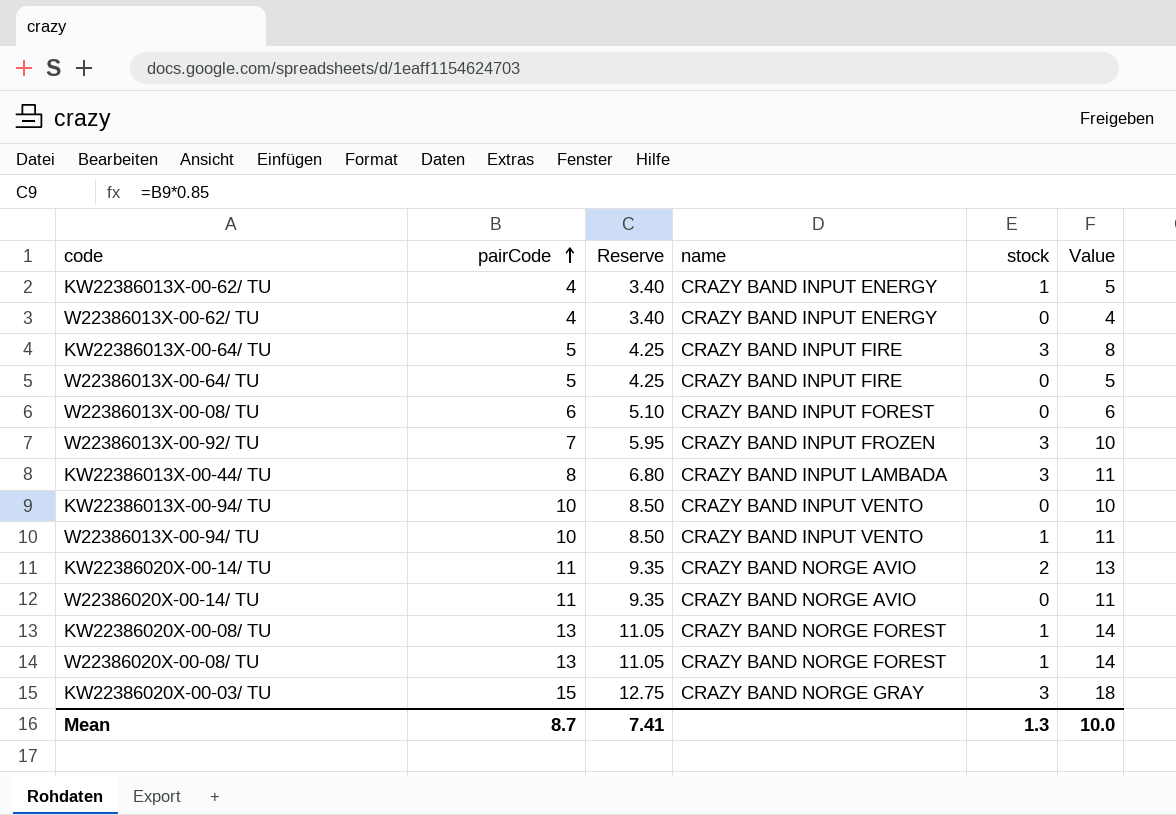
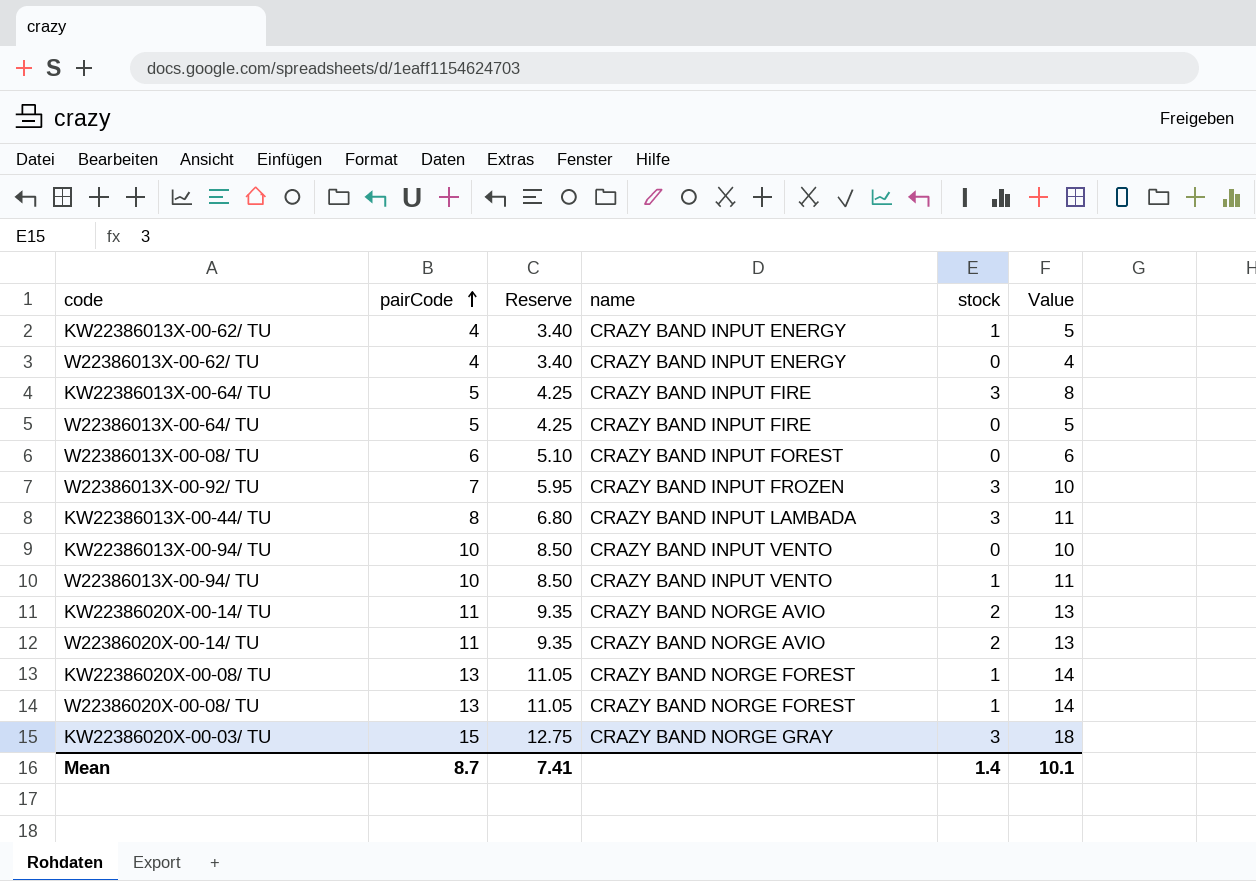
W22386020X-00-14/ TU | stock: 0 -> 2
W22386020X-00-14/ TU | Value: 11 -> 13
Mean | stock: 1.3 -> 1.4
Mean | Value: 10.0 -> 10.1

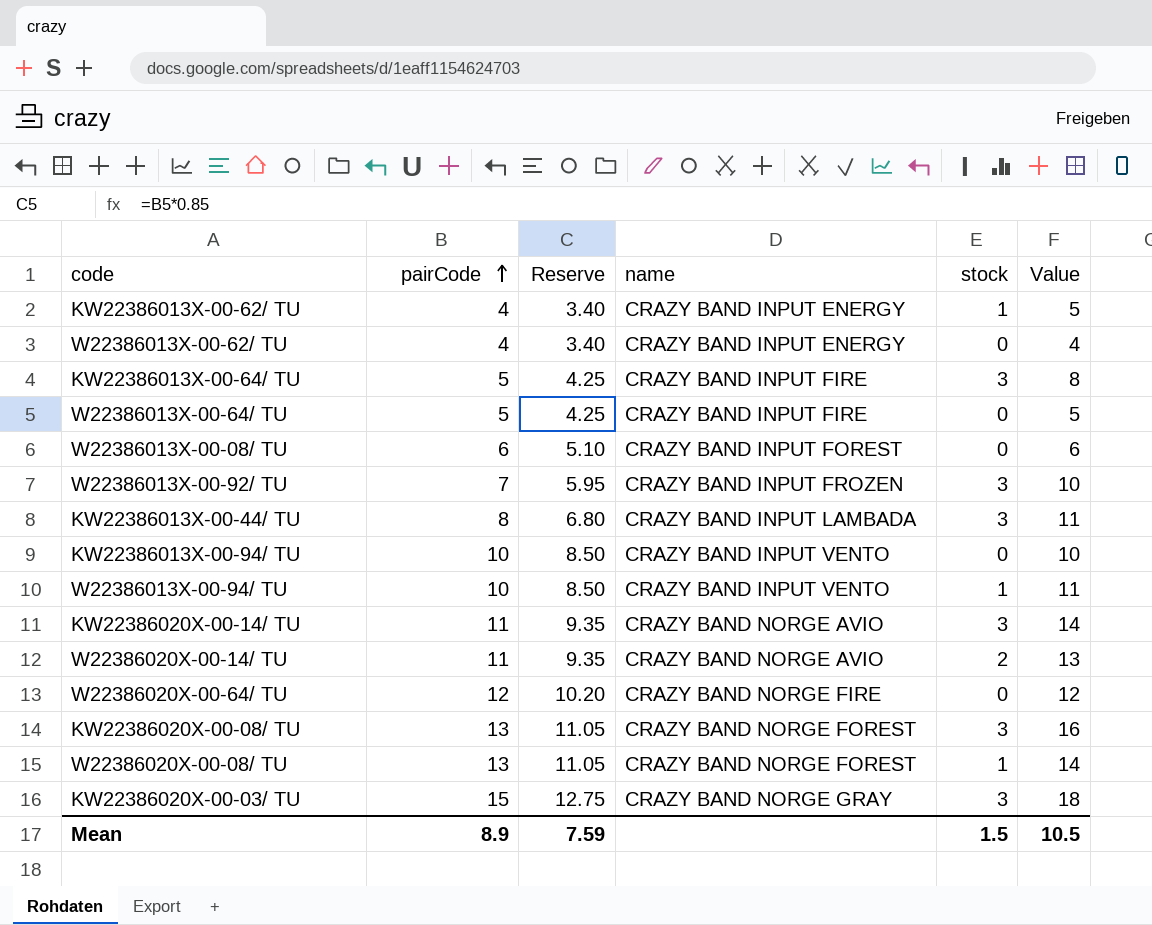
KW22386020X-00-14/ TU | stock: 2 -> 3
KW22386020X-00-14/ TU | Value: 13 -> 14
row W22386020X-00-64/ TU: none -> 12 | 10.20 | CRAZY BAND NORGE FIRE | 0 | 12
KW22386020X-00-08/ TU | stock: 1 -> 3
KW22386020X-00-08/ TU | Value: 14 -> 16
Mean | pairCode: 8.7 -> 8.9
Mean | Reserve: 7.41 -> 7.59
Mean | stock: 1.4 -> 1.5
Mean | Value: 10.1 -> 10.5

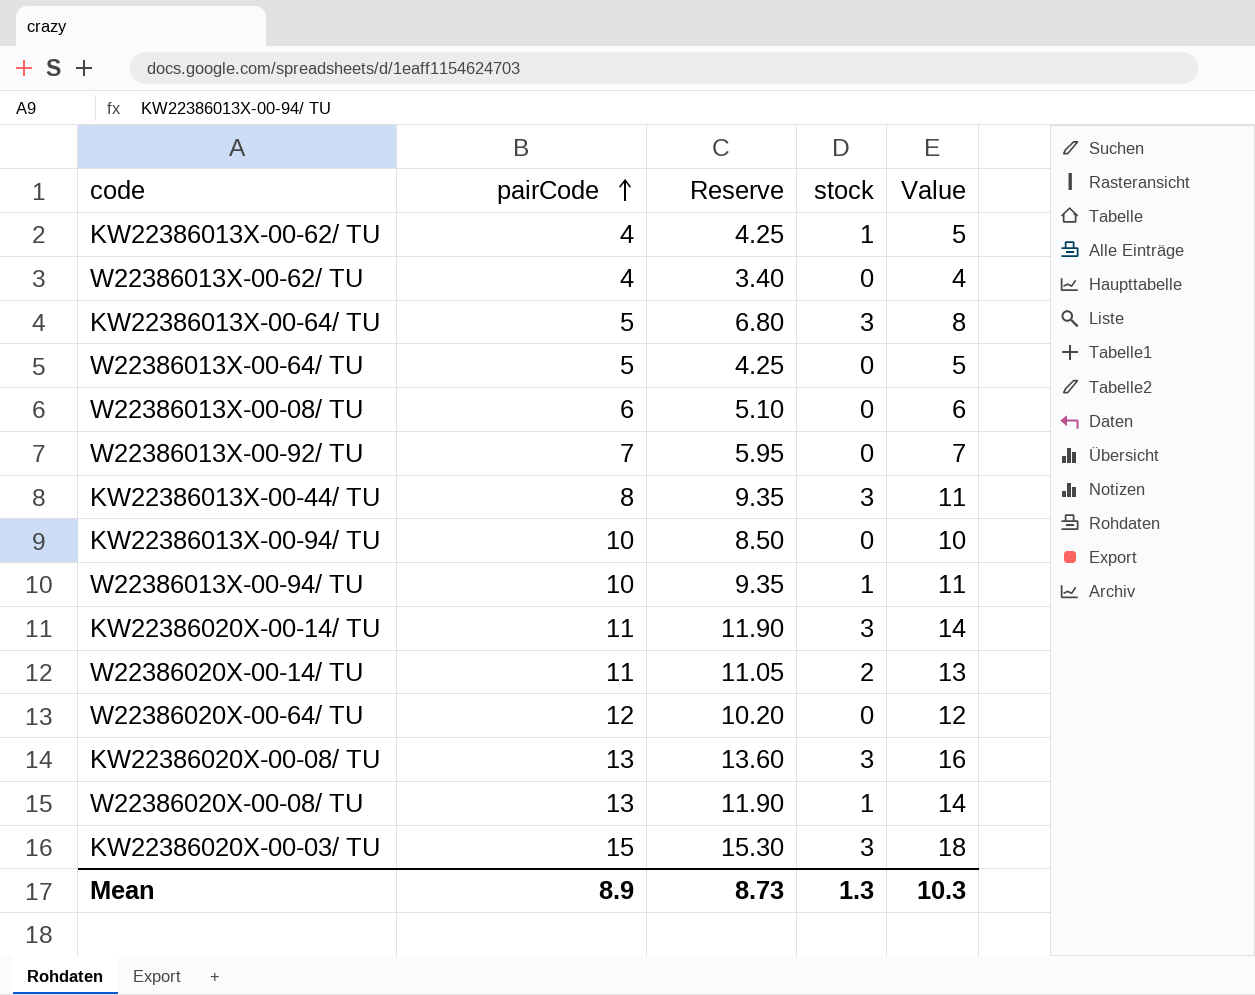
column name | position: 4 -> none
column Reserve | formula: [pairCode] * 0.85 -> [Value] * 0.85
W22386013X-00-92/ TU | stock: 3 -> 0
W22386013X-00-92/ TU | Value: 10 -> 7
Mean | Reserve: 7.59 -> 8.73
Mean | stock: 1.5 -> 1.3
Mean | Value: 10.5 -> 10.3

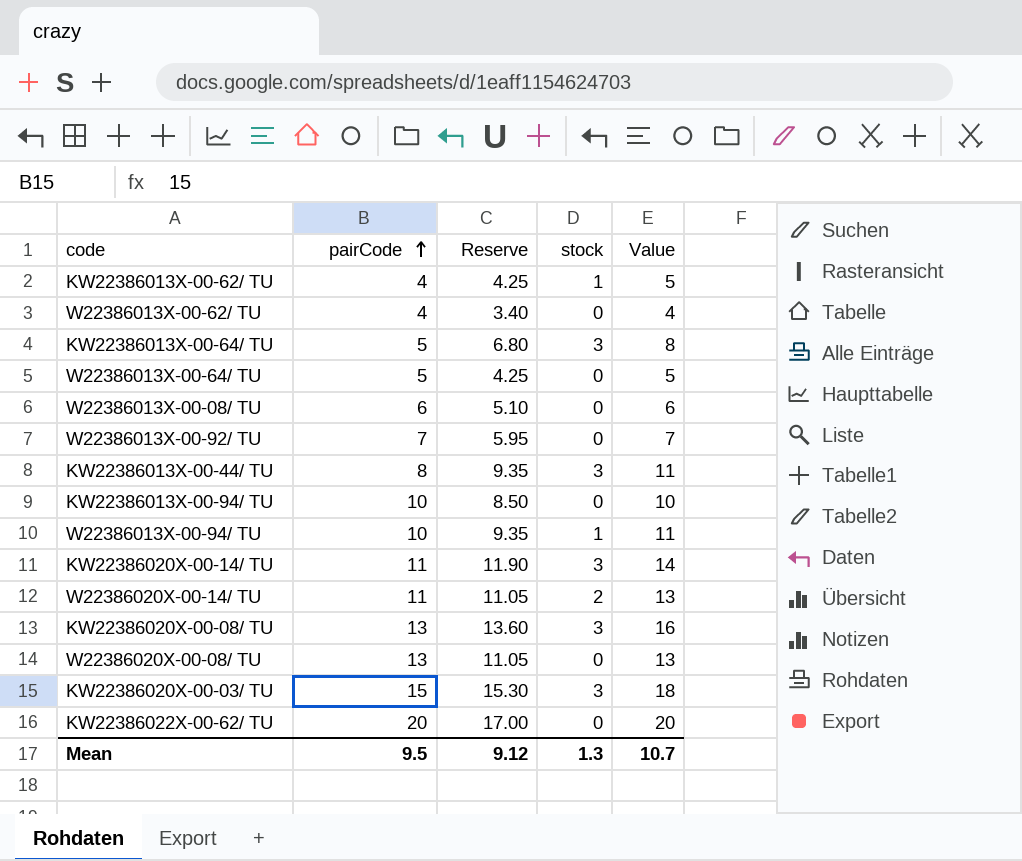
row W22386020X-00-64/ TU: 12 | 10.20 | 0 | 12 -> none
W22386020X-00-08/ TU | Reserve: 11.90 -> 11.05
W22386020X-00-08/ TU | stock: 1 -> 0
W22386020X-00-08/ TU | Value: 14 -> 13
row KW22386022X-00-62/ TU: none -> 20 | 17.00 | 0 | 20
Mean | pairCode: 8.9 -> 9.5
Mean | Reserve: 8.73 -> 9.12
Mean | Value: 10.3 -> 10.7

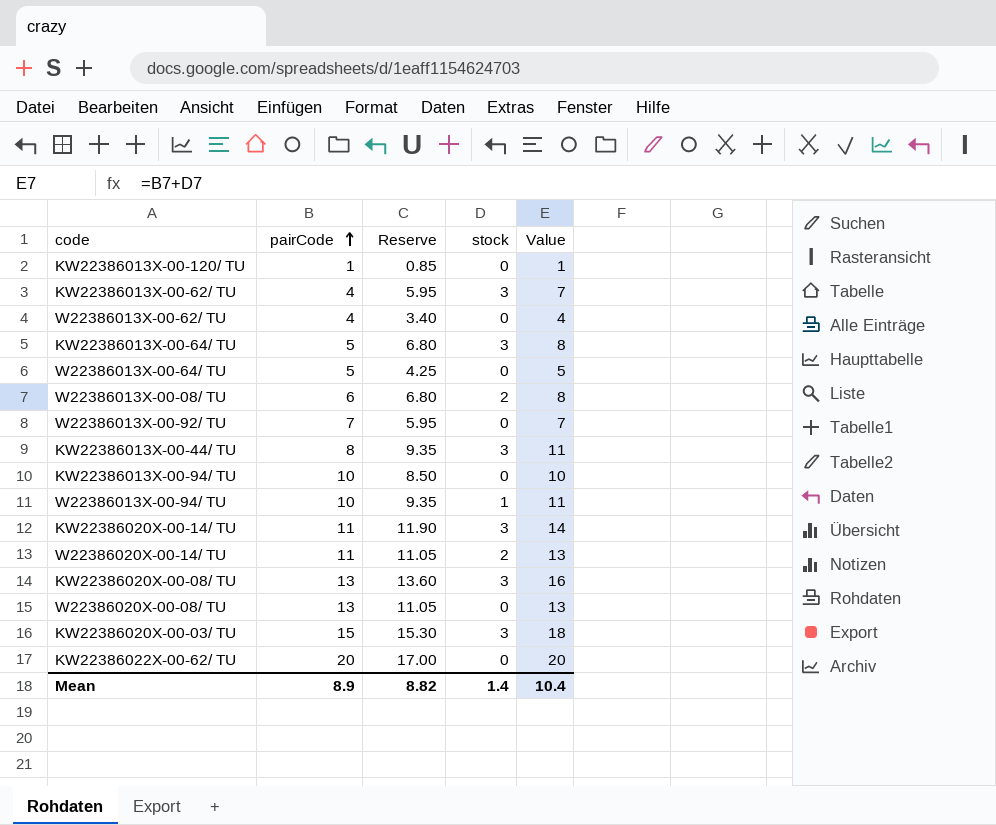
row KW22386013X-00-120/ TU: none -> 1 | 0.85 | 0 | 1
KW22386013X-00-62/ TU | Reserve: 4.25 -> 5.95
KW22386013X-00-62/ TU | stock: 1 -> 3
KW22386013X-00-62/ TU | Value: 5 -> 7
W22386013X-00-08/ TU | Reserve: 5.10 -> 6.80
W22386013X-00-08/ TU | stock: 0 -> 2
W22386013X-00-08/ TU | Value: 6 -> 8
Mean | pairCode: 9.5 -> 8.9
Mean | Reserve: 9.12 -> 8.82
Mean | stock: 1.3 -> 1.4
Mean | Value: 10.7 -> 10.4

